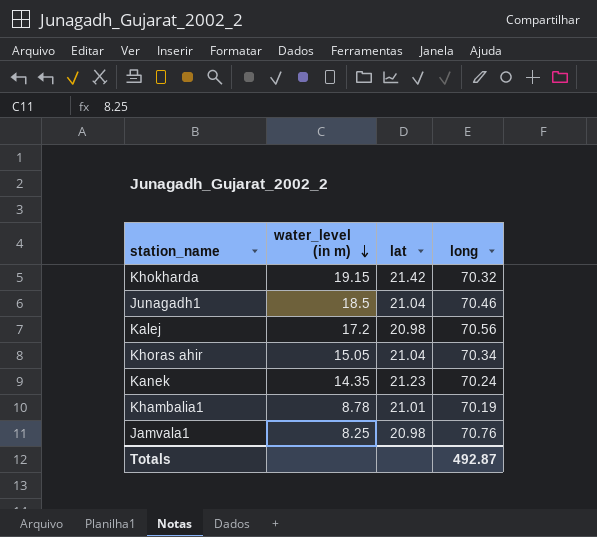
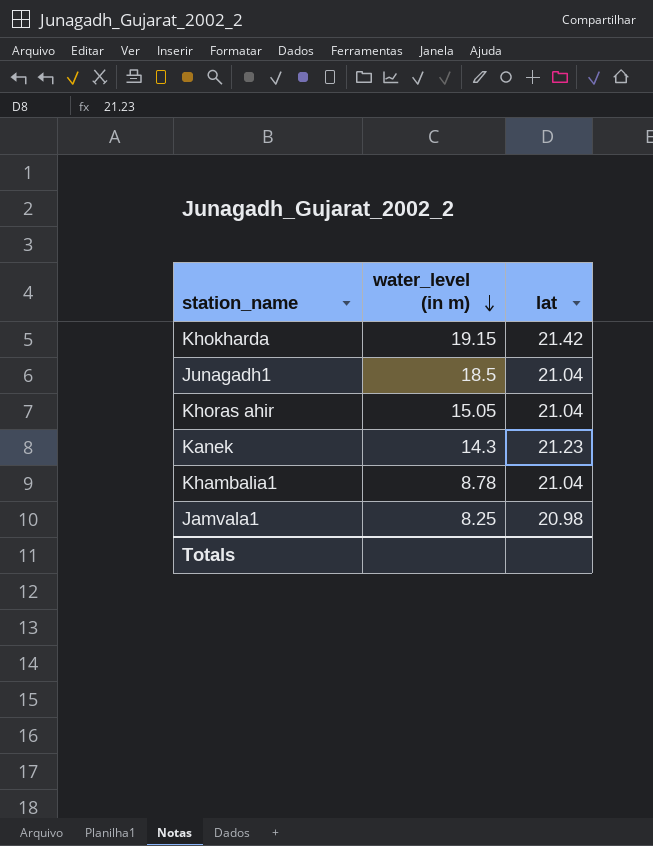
column long | position: 4 -> none
row Kalej: 17.2 | 20.98 | 70.56 -> none
Kanek | water_level (in m): 14.35 -> 14.3
Khambalia1 | lat: 21.01 -> 21.04

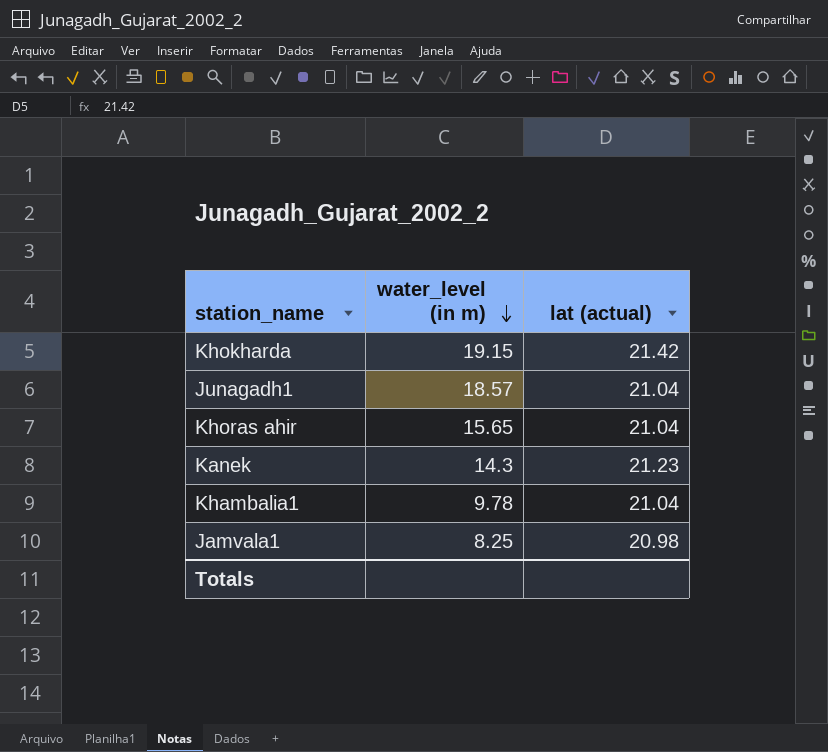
column name: lat -> lat (actual)
Junagadh1 | water_level (in m): 18.5 -> 18.57
Khoras ahir | water_level (in m): 15.05 -> 15.65
Khambalia1 | water_level (in m): 8.78 -> 9.78

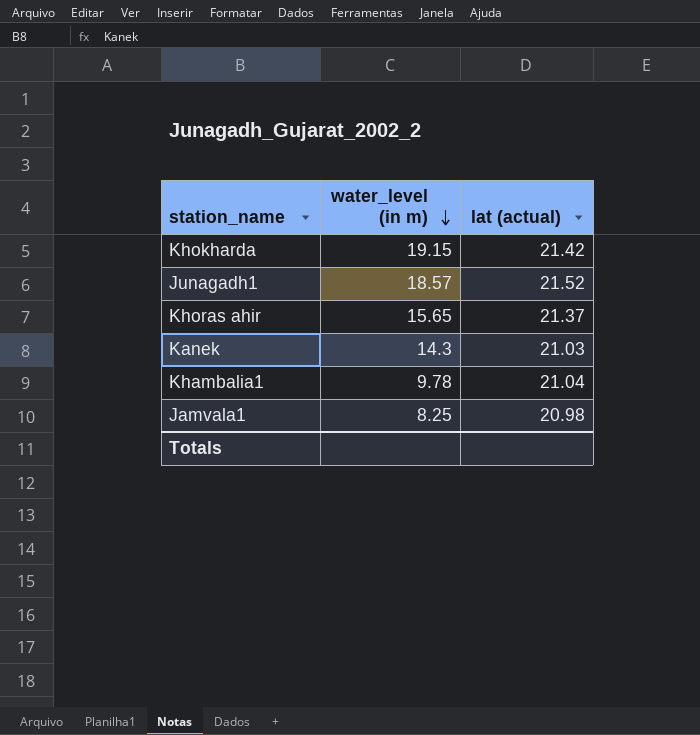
Junagadh1 | lat (actual): 21.04 -> 21.52
Khoras ahir | lat (actual): 21.04 -> 21.37
Kanek | lat (actual): 21.23 -> 21.03

